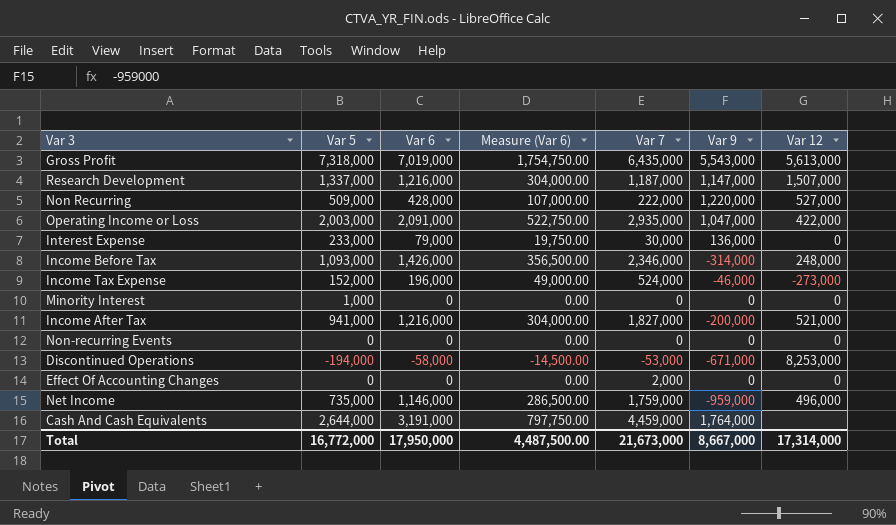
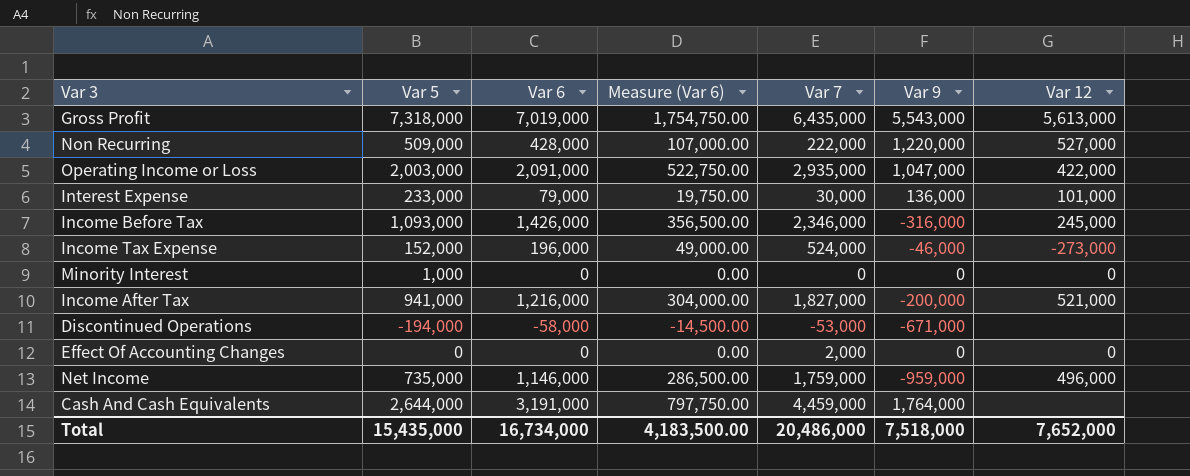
row Research Development: 1,337,000 | 1,216,000 | 304,000.00 | 1,187,000 | 1,147,000 | 1,507,000 -> none
row Non-recurring Events: 0 | 0 | 0.00 | 0 | 0 | 0 -> none
Interest Expense | Var 12: 0 -> 101,000
Income Before Tax | Var 9: -314,000 -> -316,000
Income Before Tax | Var 12: 248,000 -> 245,000
Discontinued Operations | Var 12: 8,253,000 -> none
Total | Var 5: 16,772,000 -> 15,435,000
Total | Var 6: 17,950,000 -> 16,734,000
Total | Measure (Var 6): 4,487,500.00 -> 4,183,500.00
Total | Var 7: 21,673,000 -> 20,486,000
Total | Var 9: 8,667,000 -> 7,518,000
Total | Var 12: 17,314,000 -> 7,652,000

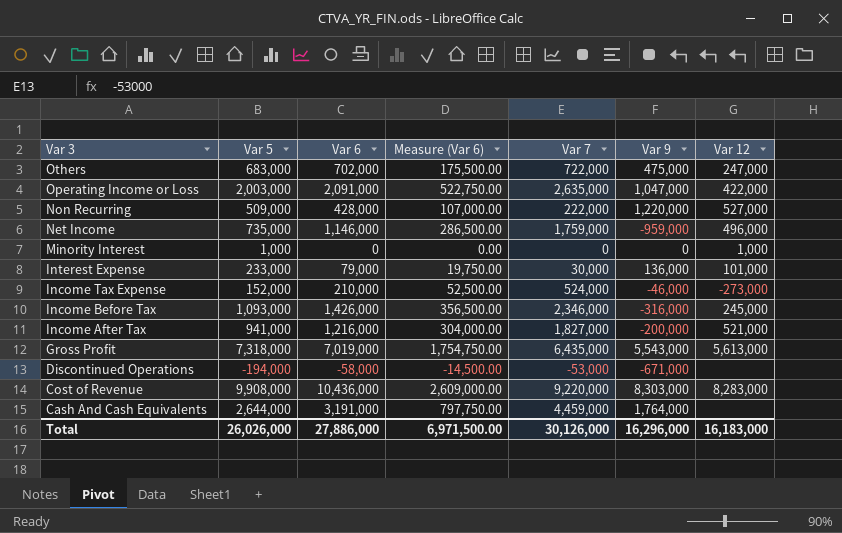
row order: none -> Var 3 descending
row Effect Of Accounting Changes: 0 | 0 | 0.00 | 2,000 | 0 | 0 -> none
row Others: none -> 683,000 | 702,000 | 175,500.00 | 722,000 | 475,000 | 247,000
Operating Income or Loss | Var 7: 2,935,000 -> 2,635,000
Minority Interest | Var 12: 0 -> 1,000
Income Tax Expense | Var 6: 196,000 -> 210,000
Income Tax Expense | Measure (Var 6): 49,000.00 -> 52,500.00
row Cost of Revenue: none -> 9,908,000 | 10,436,000 | 2,609,000.00 | 9,220,000 | 8,303,000 | 8,283,000
Total | Var 5: 15,435,000 -> 26,026,000
Total | Var 6: 16,734,000 -> 27,886,000
Total | Measure (Var 6): 4,183,500.00 -> 6,971,500.00
Total | Var 7: 20,486,000 -> 30,126,000
Total | Var 9: 7,518,000 -> 16,296,000
Total | Var 12: 7,652,000 -> 16,183,000

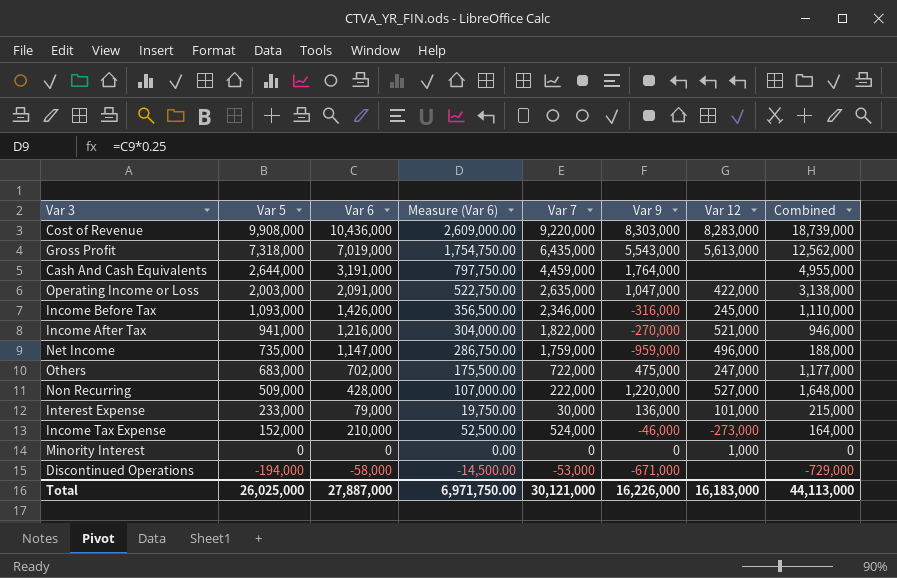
row order: Var 3 descending -> Var 5 descending
column Combined | formula: none -> [Var 6] + [Var 9]
Income After Tax | Var 7: 1,827,000 -> 1,822,000
Income After Tax | Var 9: -200,000 -> -270,000
Net Income | Var 6: 1,146,000 -> 1,147,000
Net Income | Measure (Var 6): 286,500.00 -> 286,750.00
Minority Interest | Var 5: 1,000 -> 0
Total | Var 5: 26,026,000 -> 26,025,000
Total | Var 6: 27,886,000 -> 27,887,000
Total | Measure (Var 6): 6,971,500.00 -> 6,971,750.00
Total | Var 7: 30,126,000 -> 30,121,000
Total | Var 9: 16,296,000 -> 16,226,000

